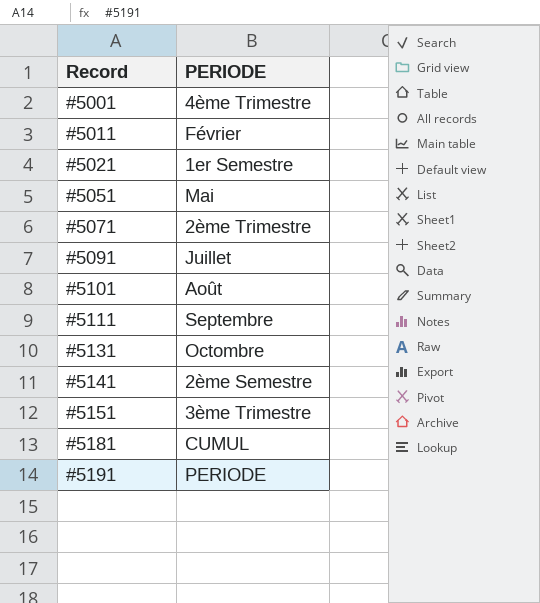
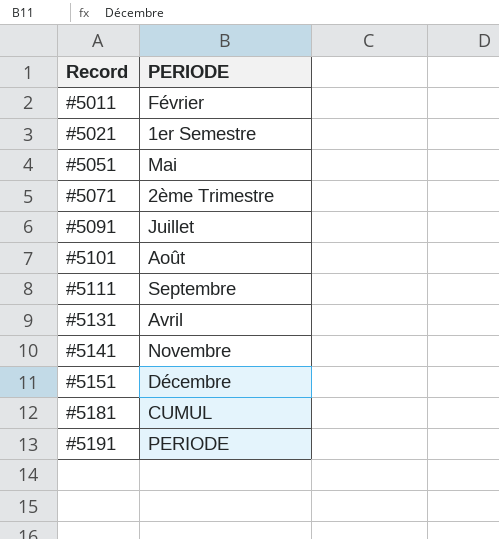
row #5001: 4ème Trimestre -> none
#5131 | PERIODE: Octombre -> Avril
#5141 | PERIODE: 2ème Semestre -> Novembre
#5151 | PERIODE: 3ème Trimestre -> Décembre

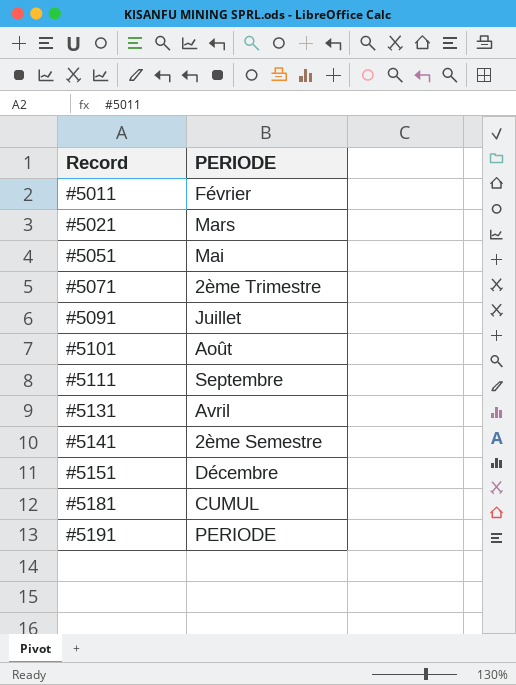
#5021 | PERIODE: 1er Semestre -> Mars
#5141 | PERIODE: Novembre -> 2ème Semestre

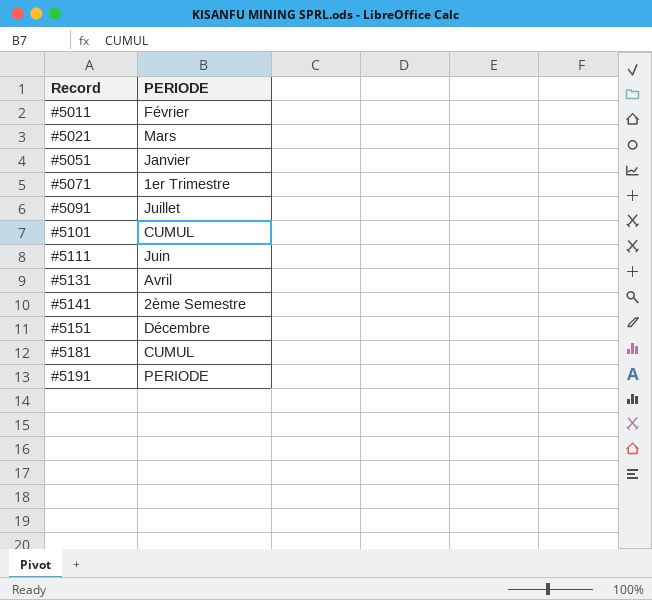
#5051 | PERIODE: Mai -> Janvier
#5071 | PERIODE: 2ème Trimestre -> 1er Trimestre
#5101 | PERIODE: Août -> CUMUL
#5111 | PERIODE: Septembre -> Juin

